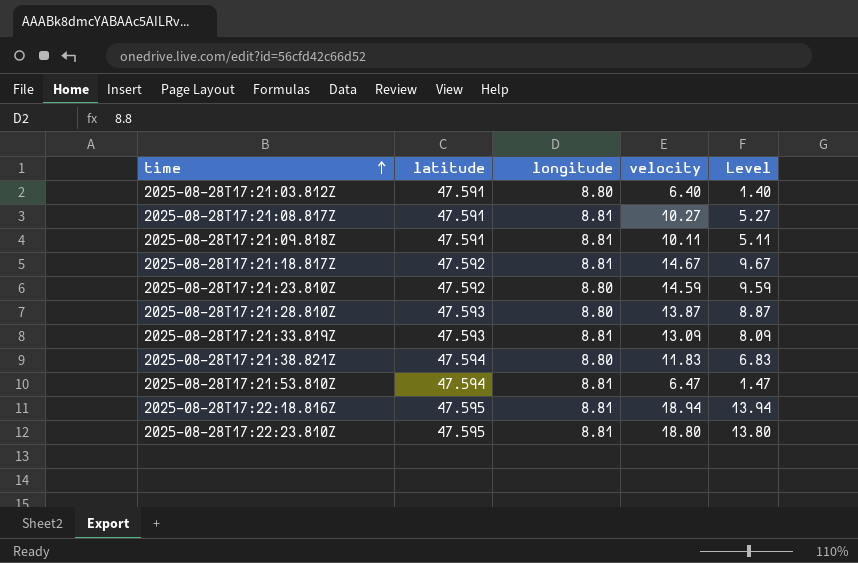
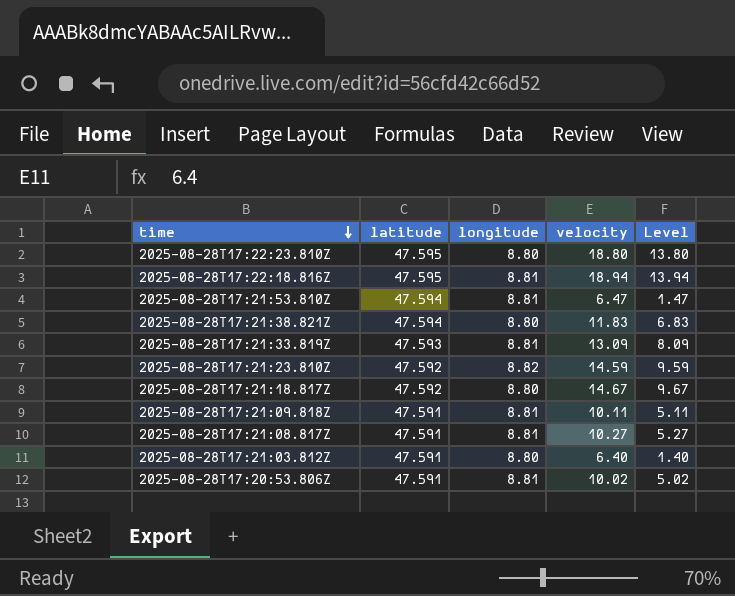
row order: time ascending -> time descending
row 2025-08-28T17:21:28.810Z: 47.593 | 8.80 | 13.87 | 8.87 -> none
2025-08-28T17:22:23.810Z | longitude: 8.81 -> 8.80
2025-08-28T17:21:23.810Z | longitude: 8.80 -> 8.82
2025-08-28T17:21:18.817Z | longitude: 8.81 -> 8.80
row 2025-08-28T17:20:53.806Z: none -> 47.591 | 8.81 | 10.02 | 5.02

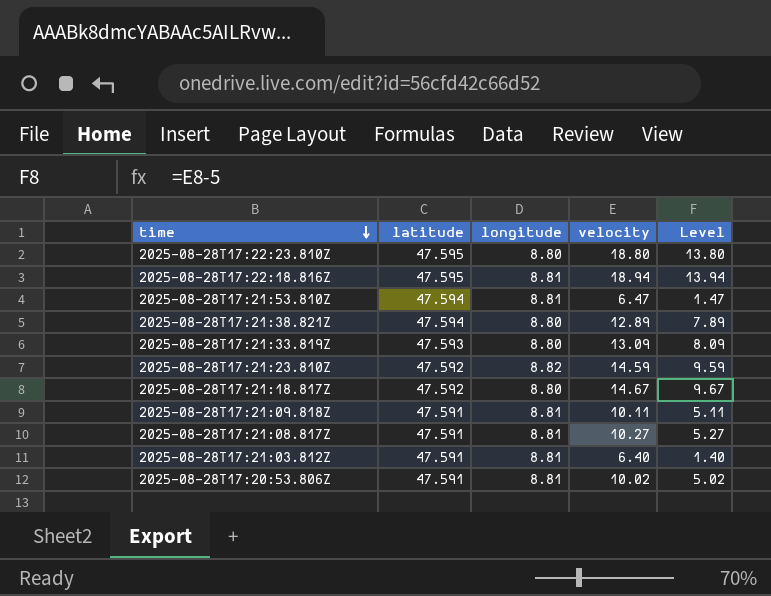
2025-08-28T17:21:38.821Z | velocity: 11.83 -> 12.89
2025-08-28T17:21:38.821Z | Level: 6.83 -> 7.89
2025-08-28T17:21:33.819Z | longitude: 8.81 -> 8.80
2025-08-28T17:21:03.812Z | longitude: 8.80 -> 8.81

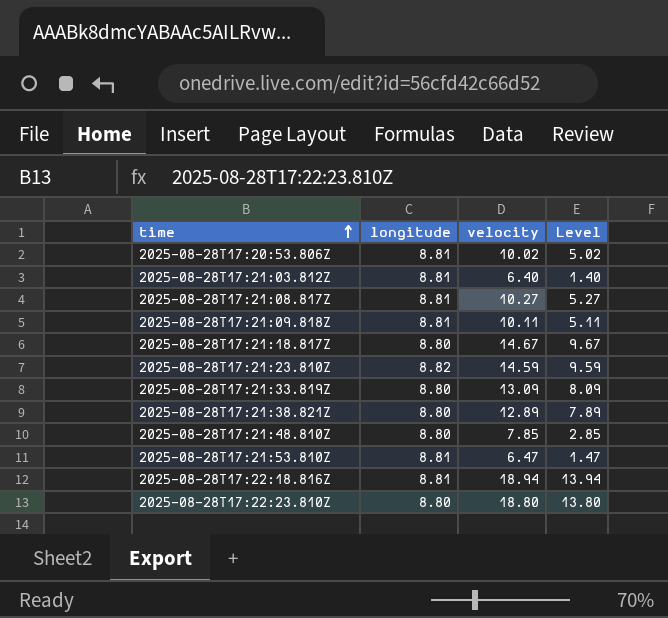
row order: time descending -> time ascending
column latitude | position: 2 -> none
row 2025-08-28T17:21:48.810Z: none -> 8.80 | 7.85 | 2.85

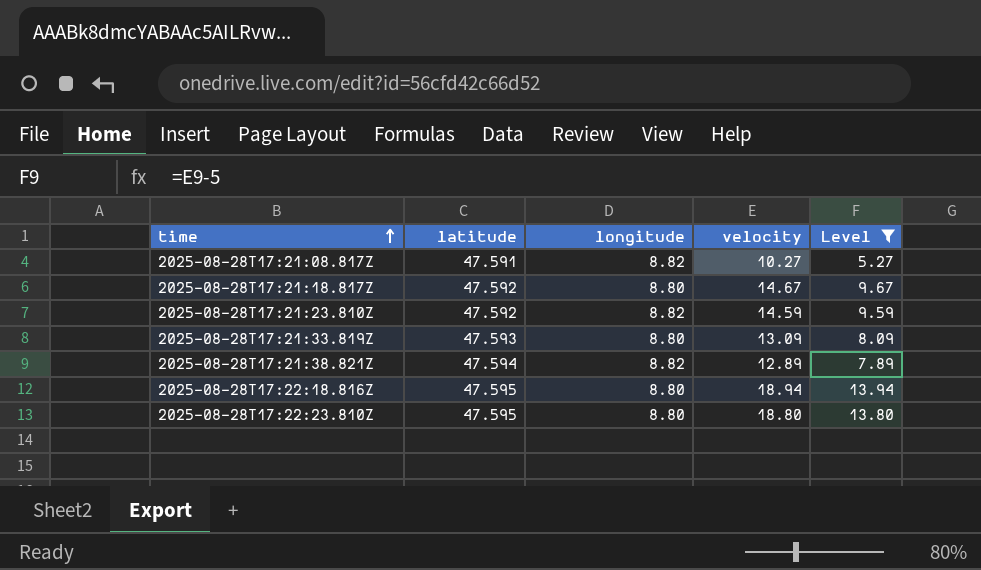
filter: none -> Level >= 5.27
column latitude | position: none -> 2
2025-08-28T17:21:08.817Z | longitude: 8.81 -> 8.82
2025-08-28T17:21:38.821Z | longitude: 8.80 -> 8.82
2025-08-28T17:22:18.816Z | longitude: 8.81 -> 8.80

